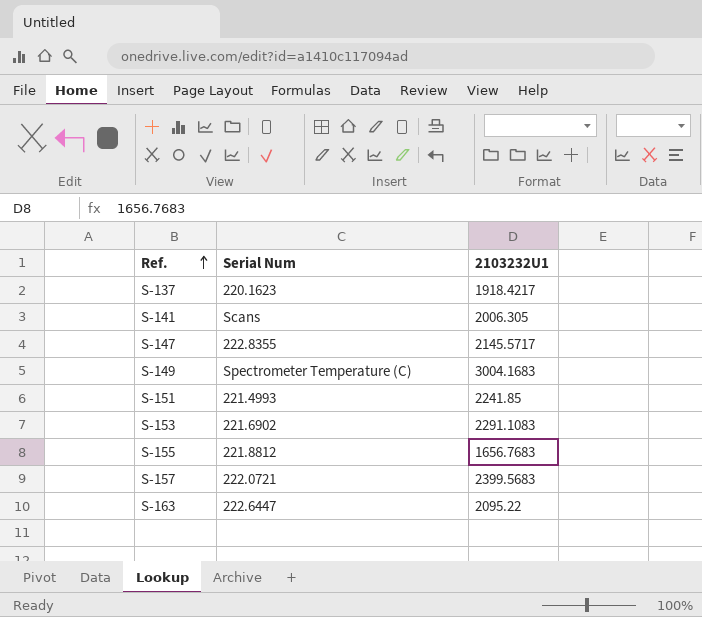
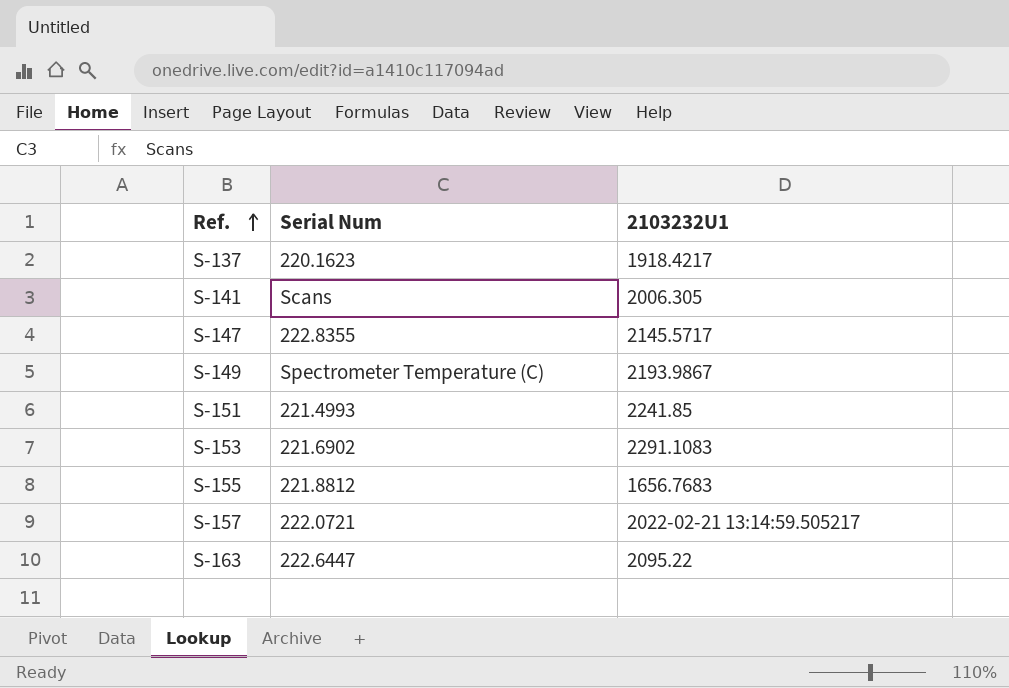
S-149 | 2103232U1: 3004.1683 -> 2193.9867
S-157 | 2103232U1: 2399.5683 -> 2022-02-21 13:14:59.505217

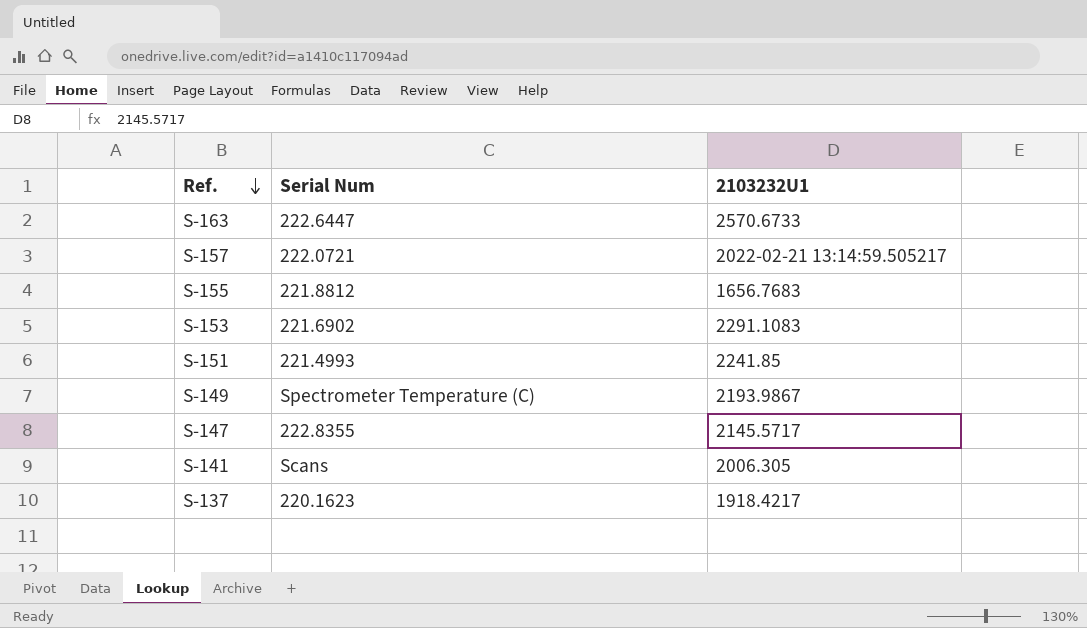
row order: Ref. ascending -> Ref. descending
S-163 | 2103232U1: 2095.22 -> 2570.6733

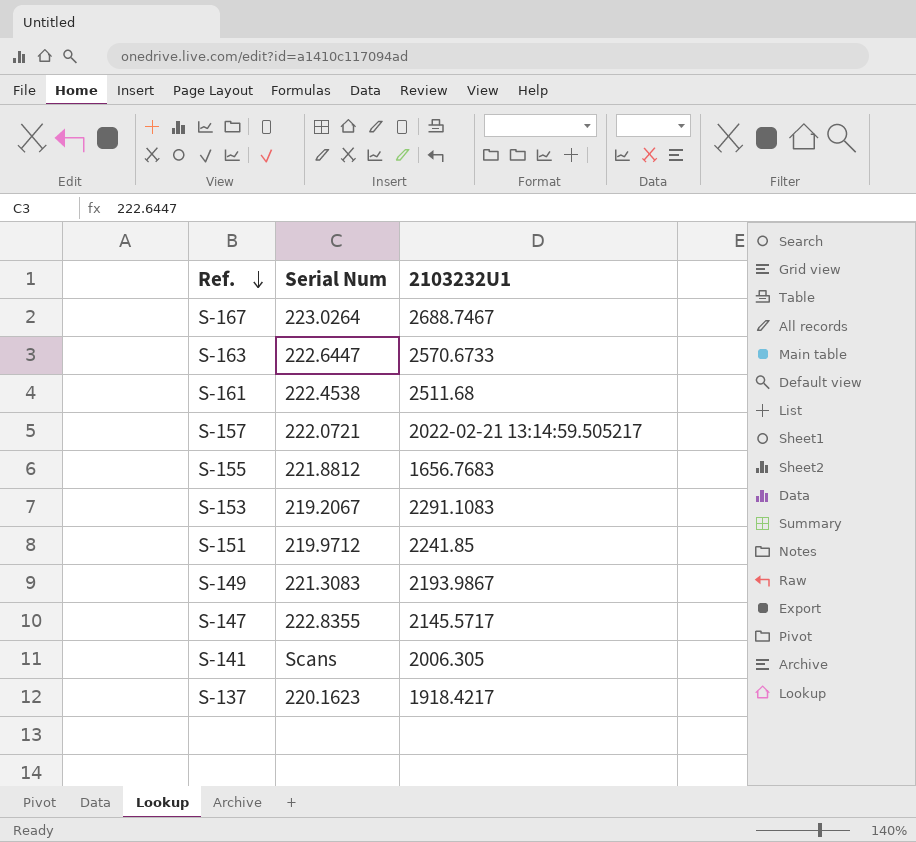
row S-167: none -> 223.0264 | 2688.7467
row S-161: none -> 222.4538 | 2511.68
S-153 | Serial Num: 221.6902 -> 219.2067
S-151 | Serial Num: 221.4993 -> 219.9712
S-149 | Serial Num: Spectrometer Temperature (C) -> 221.3083

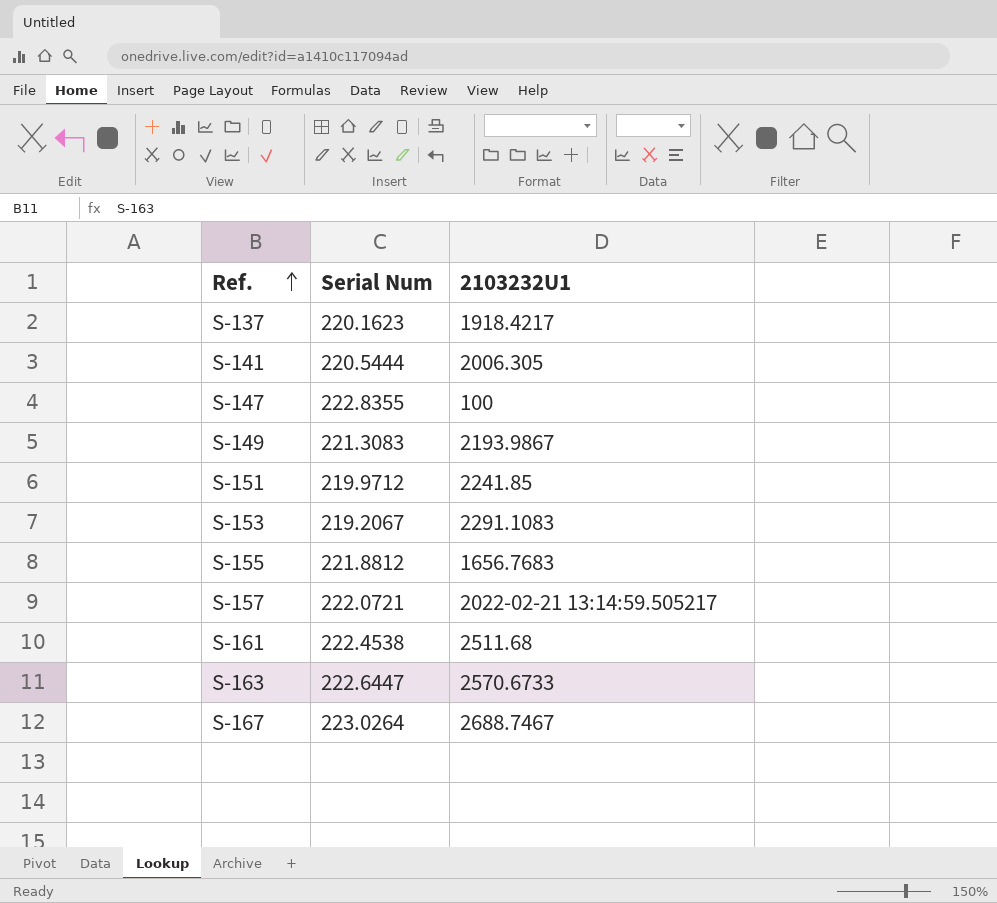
row order: Ref. descending -> Ref. ascending
S-141 | Serial Num: Scans -> 220.5444
S-147 | 2103232U1: 2145.5717 -> 100

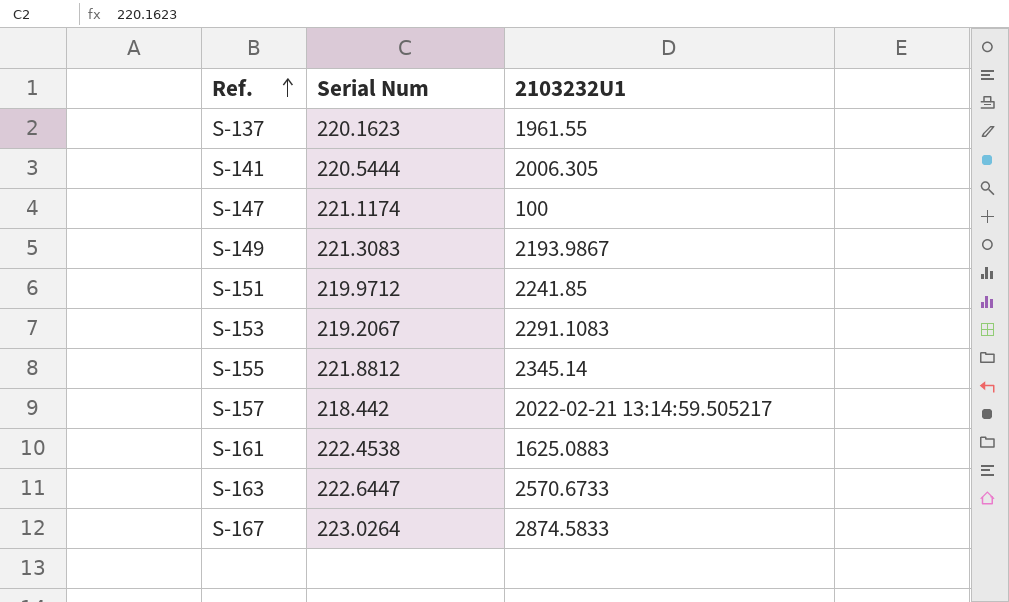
S-137 | 2103232U1: 1918.4217 -> 1961.55
S-147 | Serial Num: 222.8355 -> 221.1174
S-155 | 2103232U1: 1656.7683 -> 2345.14
S-157 | Serial Num: 222.0721 -> 218.442
S-161 | 2103232U1: 2511.68 -> 1625.0883
S-167 | 2103232U1: 2688.7467 -> 2874.5833

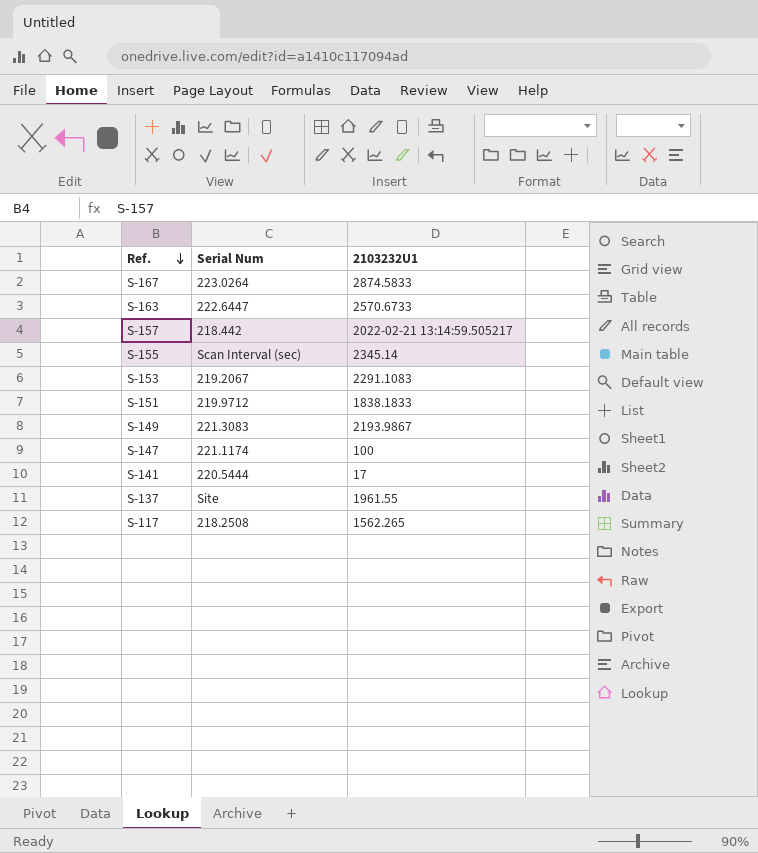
row order: Ref. ascending -> Ref. descending
row S-161: 222.4538 | 1625.0883 -> none
S-155 | Serial Num: 221.8812 -> Scan Interval (sec)
S-151 | 2103232U1: 2241.85 -> 1838.1833
S-141 | 2103232U1: 2006.305 -> 17
S-137 | Serial Num: 220.1623 -> Site
row S-117: none -> 218.2508 | 1562.265

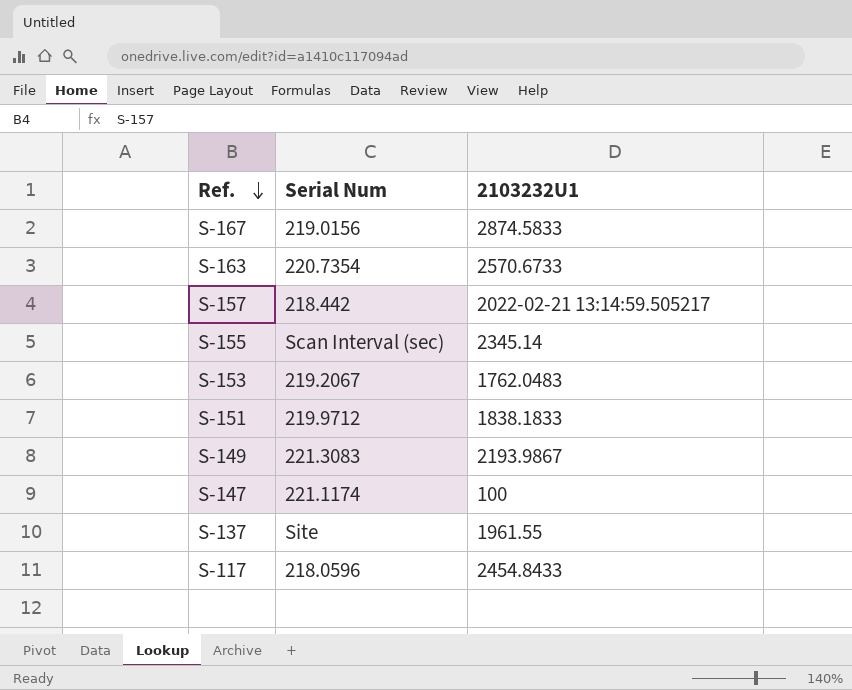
row S-141: 220.5444 | 17 -> none
S-167 | Serial Num: 223.0264 -> 219.0156
S-163 | Serial Num: 222.6447 -> 220.7354
S-153 | 2103232U1: 2291.1083 -> 1762.0483
S-117 | Serial Num: 218.2508 -> 218.0596
S-117 | 2103232U1: 1562.265 -> 2454.8433

